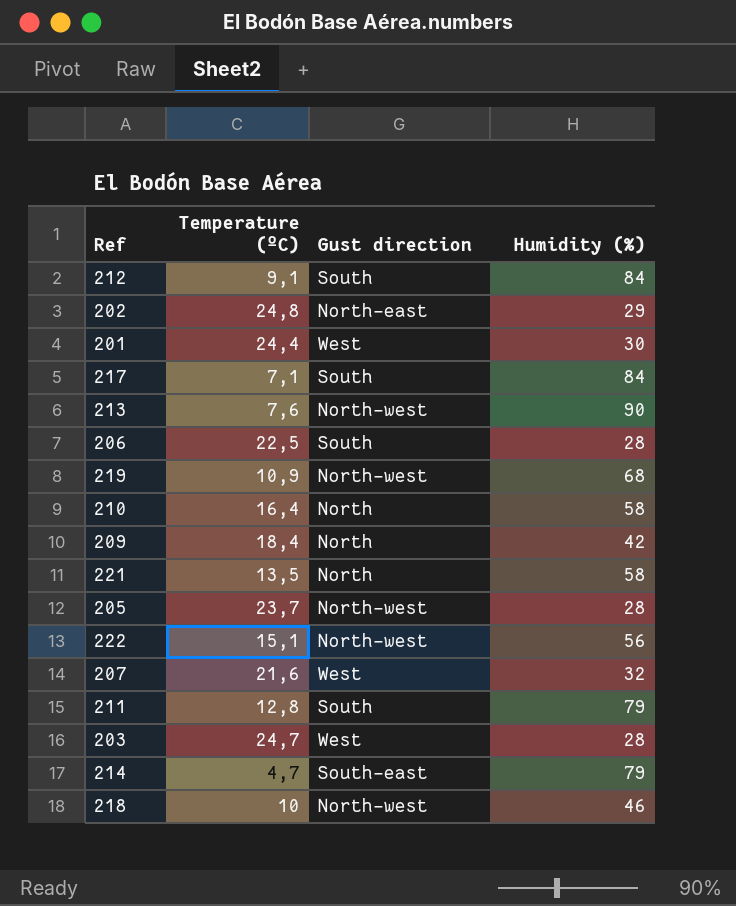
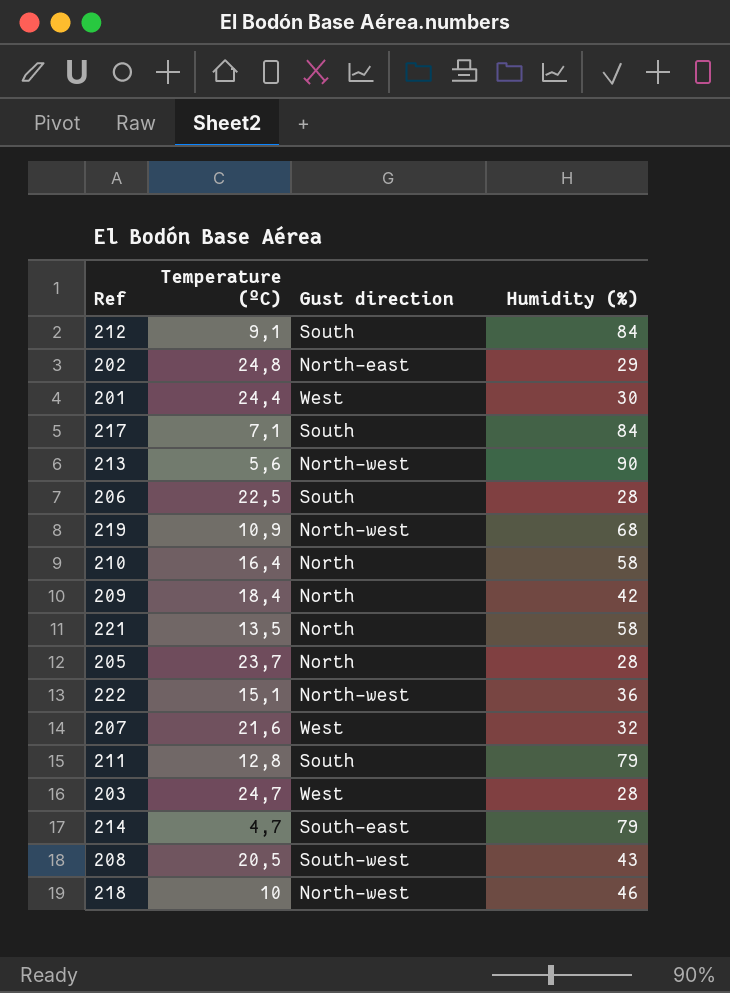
213 | Temperature (ºC): 7,6 -> 5,6
205 | Gust direction: North-west -> North
222 | Humidity (%): 56 -> 36
row 208: none -> 20,5 | South-west | 43

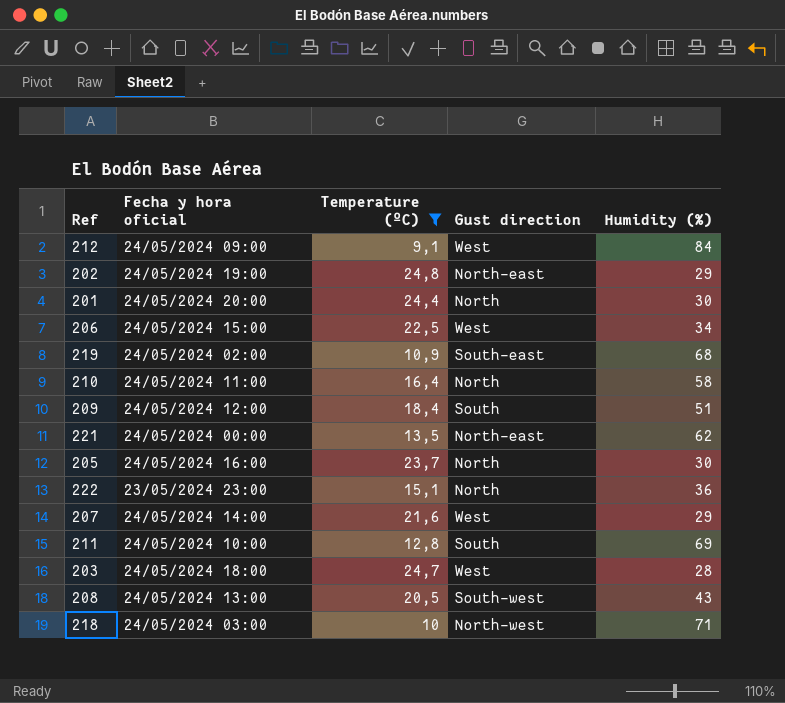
filter: none -> Temperature (ºC) >= 9,1
column Fecha y hora oficial | position: none -> 2
212 | Gust direction: South -> West
201 | Gust direction: West -> North
206 | Gust direction: South -> West
206 | Humidity (%): 28 -> 34
219 | Gust direction: North-west -> South-east
209 | Gust direction: North -> South
209 | Humidity (%): 42 -> 51
221 | Gust direction: North -> North-east
221 | Humidity (%): 58 -> 62
205 | Humidity (%): 28 -> 30
222 | Gust direction: North-west -> North
207 | Humidity (%): 32 -> 29
211 | Humidity (%): 79 -> 69
218 | Humidity (%): 46 -> 71

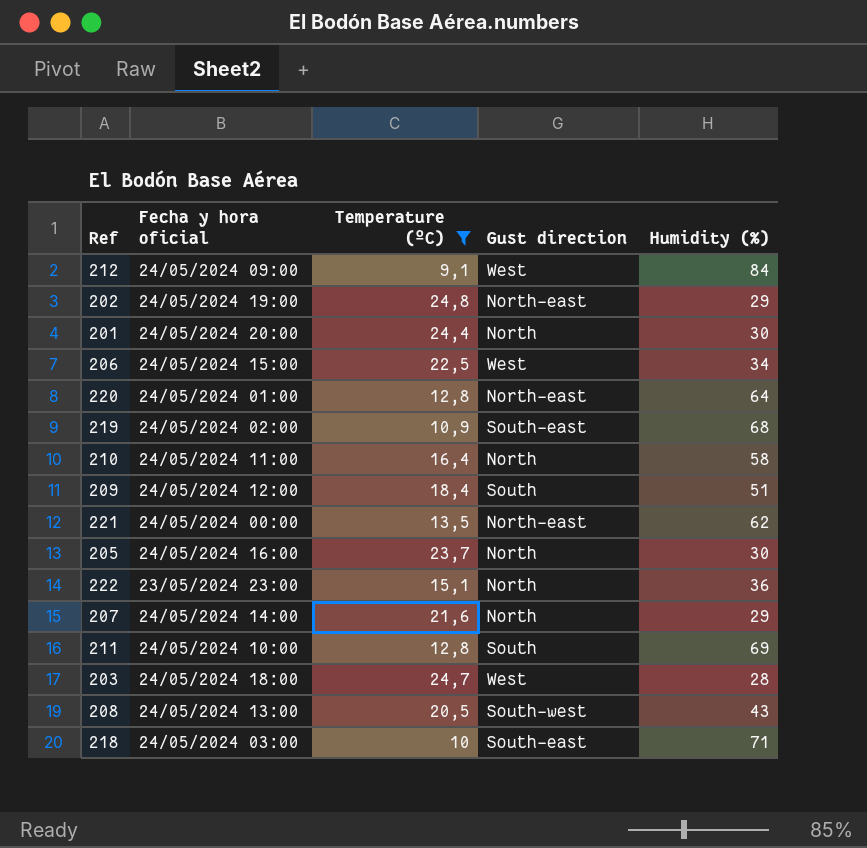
row 220: none -> 24/05/2024 01:00 | 12,8 | North-east | 64
207 | Gust direction: West -> North
218 | Gust direction: North-west -> South-east

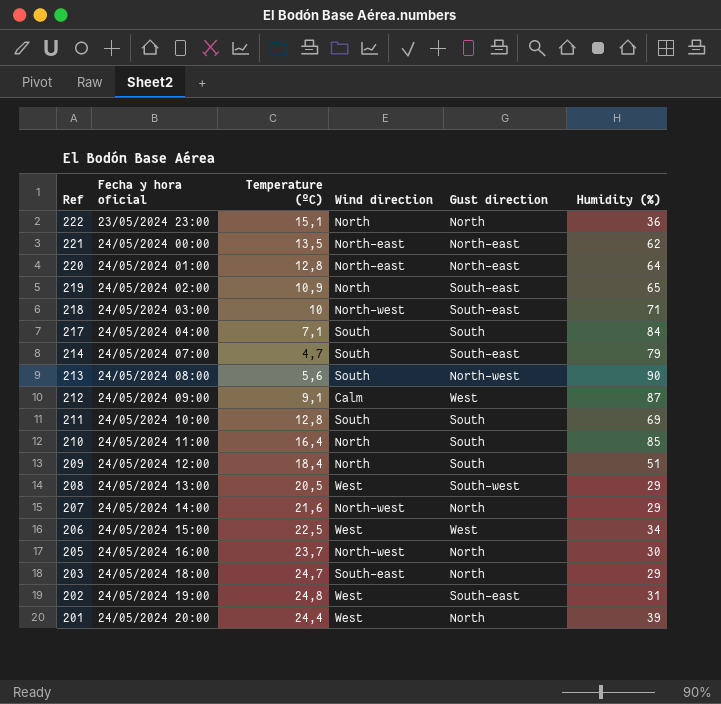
filter: Temperature (ºC) >= 9,1 -> none
row order: none -> Ref descending
column Wind direction | position: none -> 4
219 | Humidity (%): 68 -> 65
212 | Humidity (%): 84 -> 87
210 | Gust direction: North -> South
210 | Humidity (%): 58 -> 85
208 | Humidity (%): 43 -> 29
203 | Gust direction: West -> North
203 | Humidity (%): 28 -> 29
202 | Gust direction: North-east -> South-east
202 | Humidity (%): 29 -> 31
201 | Humidity (%): 30 -> 39

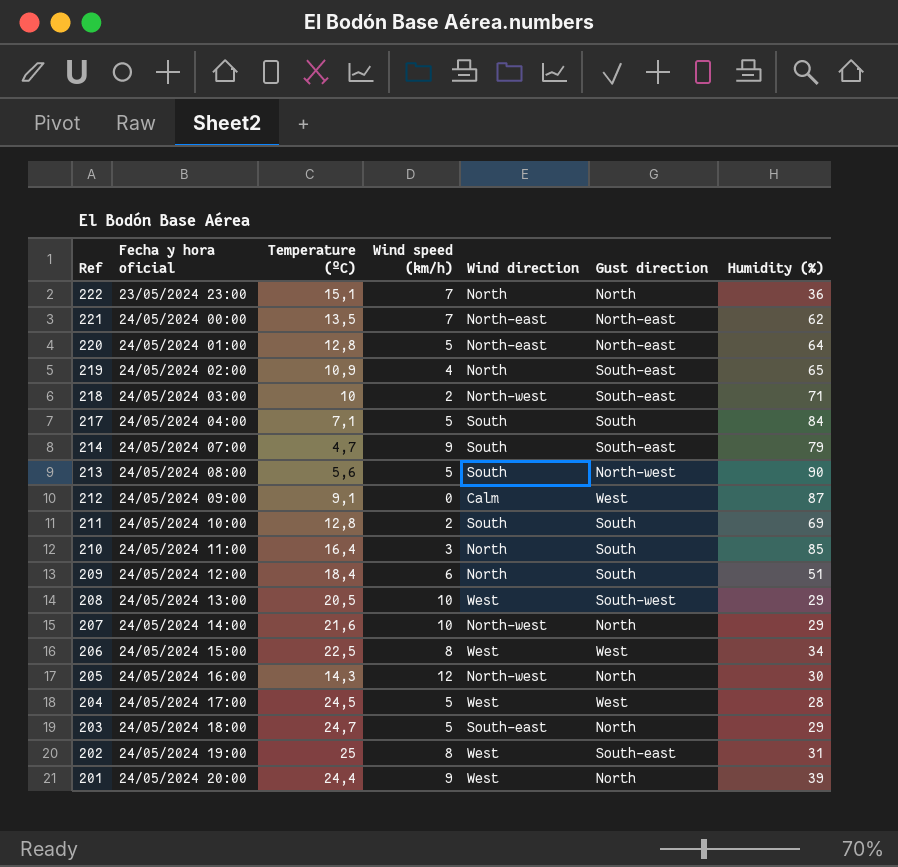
column Wind speed (km/h) | position: none -> 4
205 | Temperature (ºC): 23,7 -> 14,3
row 204: none -> 24/05/2024 17:00 | 24,5 | 5 | West | West | 28
202 | Temperature (ºC): 24,8 -> 25

